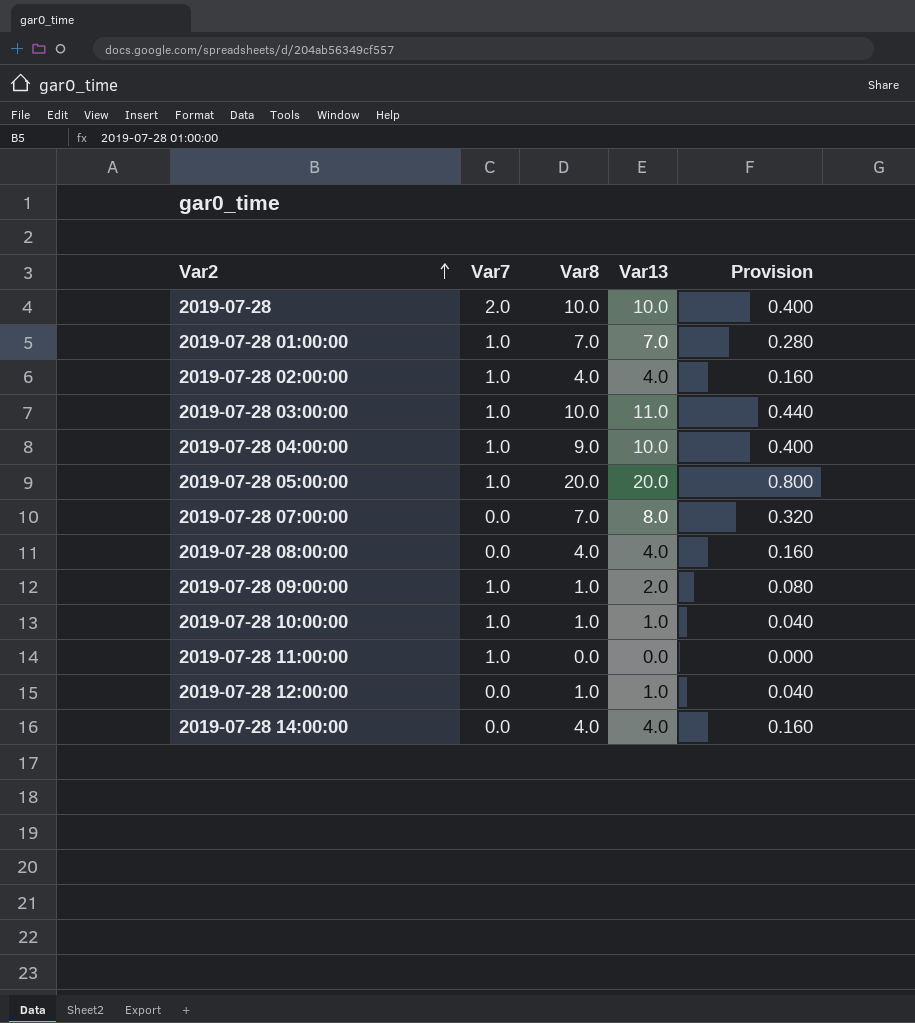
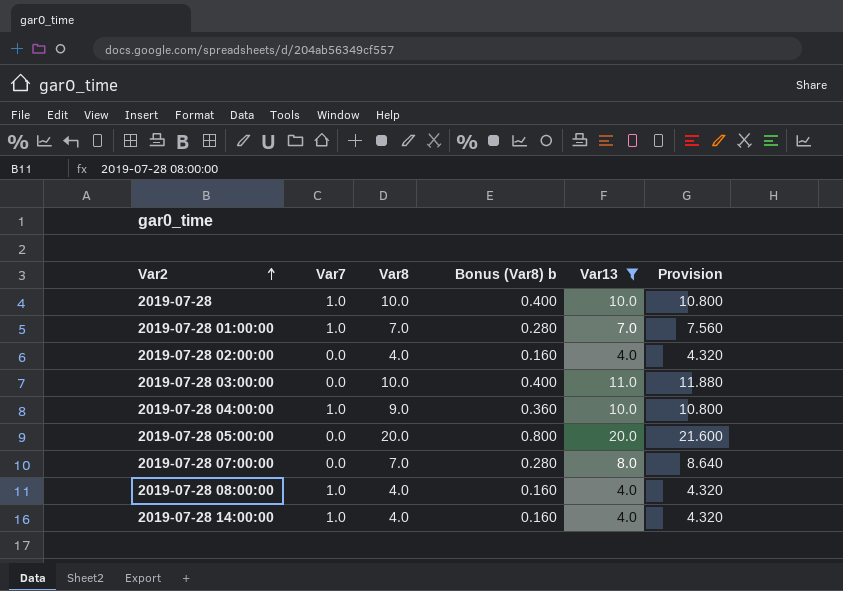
filter: none -> Var13 >= 4.0
column Bonus (Var8) b | formula: none -> [Var8] * 0.04
column Provision | formula: [Var13] * 0.04 -> [Var13] * 1.08
2019-07-28 | Var7: 2.0 -> 1.0
2019-07-28 02:00:00 | Var7: 1.0 -> 0.0
2019-07-28 03:00:00 | Var7: 1.0 -> 0.0
2019-07-28 05:00:00 | Var7: 1.0 -> 0.0
2019-07-28 08:00:00 | Var7: 0.0 -> 1.0
2019-07-28 14:00:00 | Var7: 0.0 -> 1.0

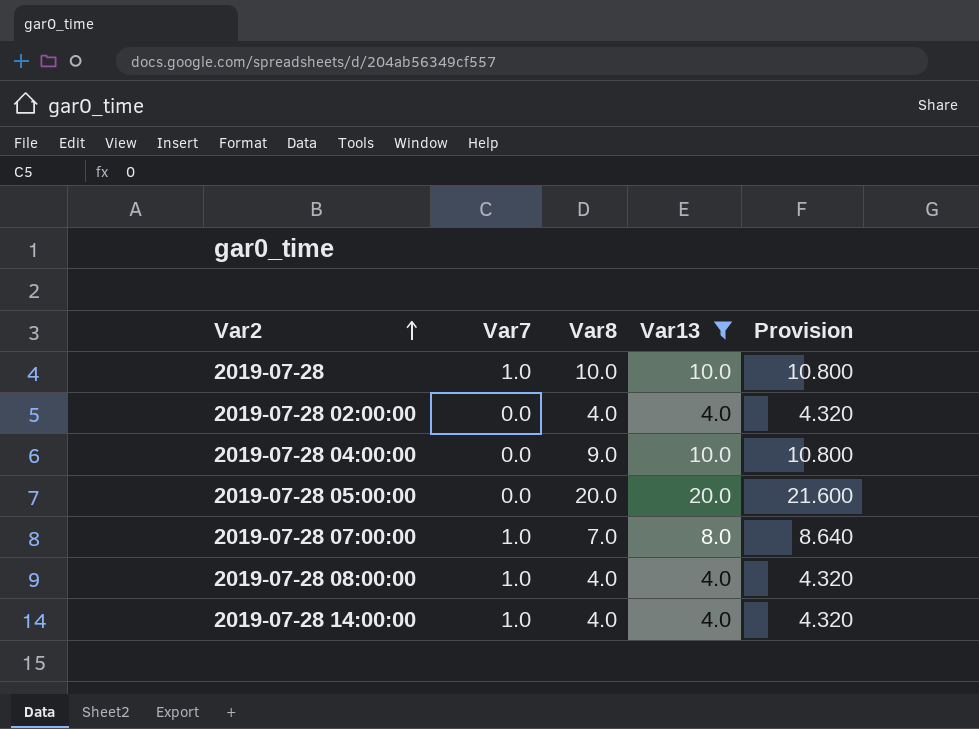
column Bonus (Var8) b | formula: [Var8] * 0.04 -> none
row 2019-07-28 01:00:00: 1.0 | 7.0 | 0.280 | 7.0 | 7.560 -> none
row 2019-07-28 03:00:00: 0.0 | 10.0 | 0.400 | 11.0 | 11.880 -> none
2019-07-28 04:00:00 | Var7: 1.0 -> 0.0
2019-07-28 07:00:00 | Var7: 0.0 -> 1.0

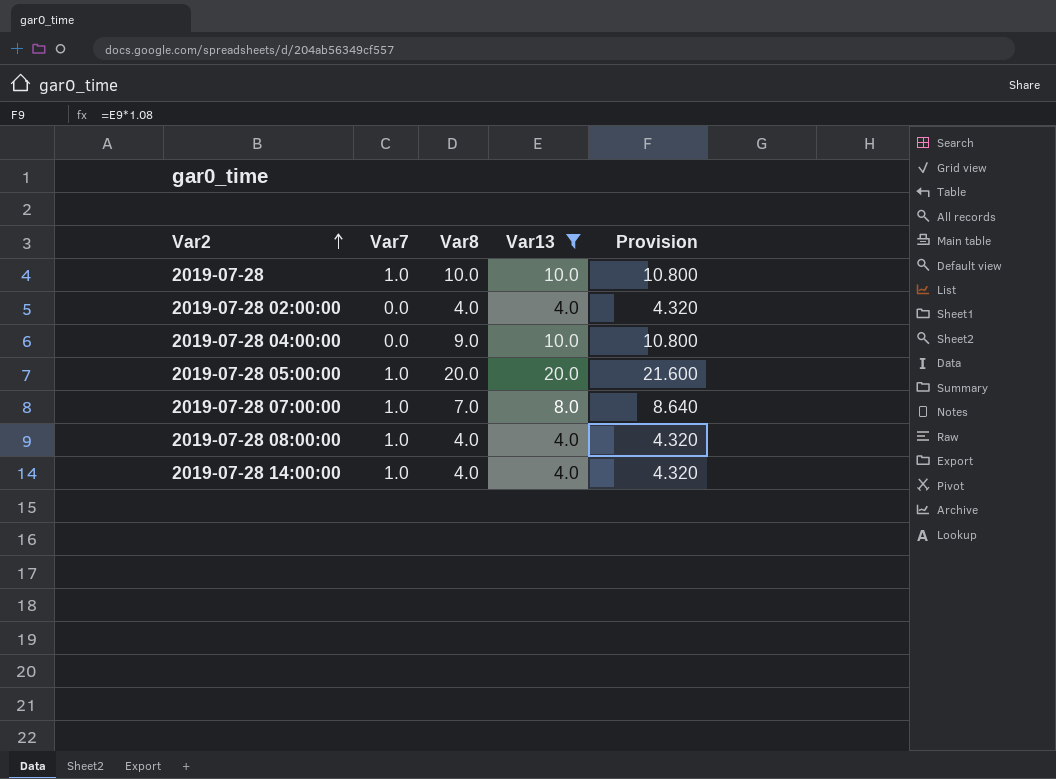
2019-07-28 05:00:00 | Var7: 0.0 -> 1.0

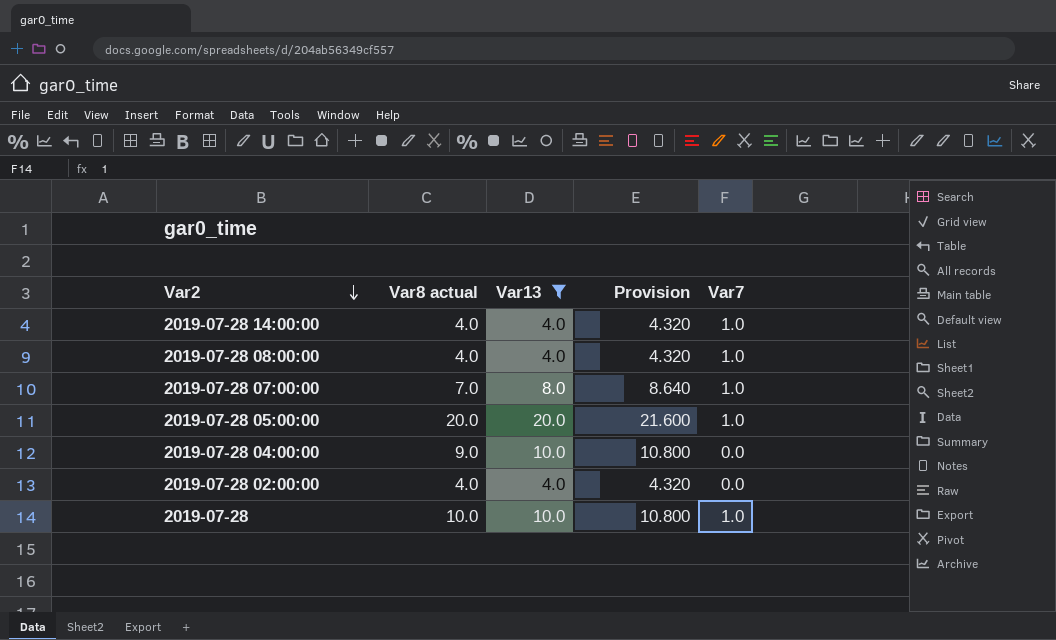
row order: Var2 ascending -> Var2 descending
column name: Var8 -> Var8 actual
column Var7 | position: 2 -> 5

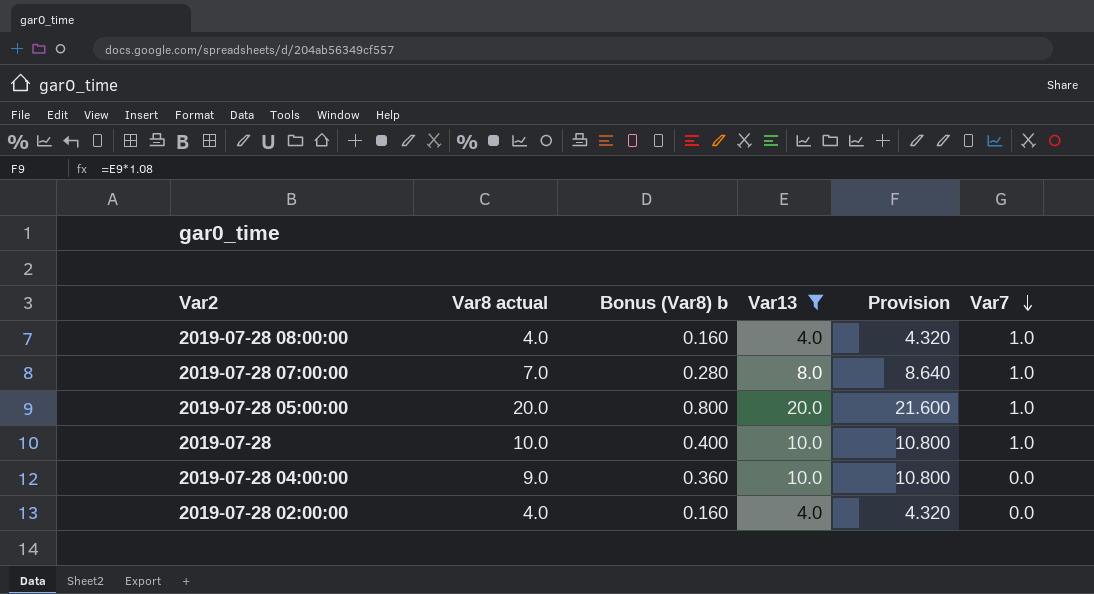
row order: Var2 descending -> Var7 descending
column Bonus (Var8) b | formula: none -> [Var8 actual] * 0.04
row 2019-07-28 14:00:00: 4.0 | 4.0 | 4.320 | 1.0 -> none

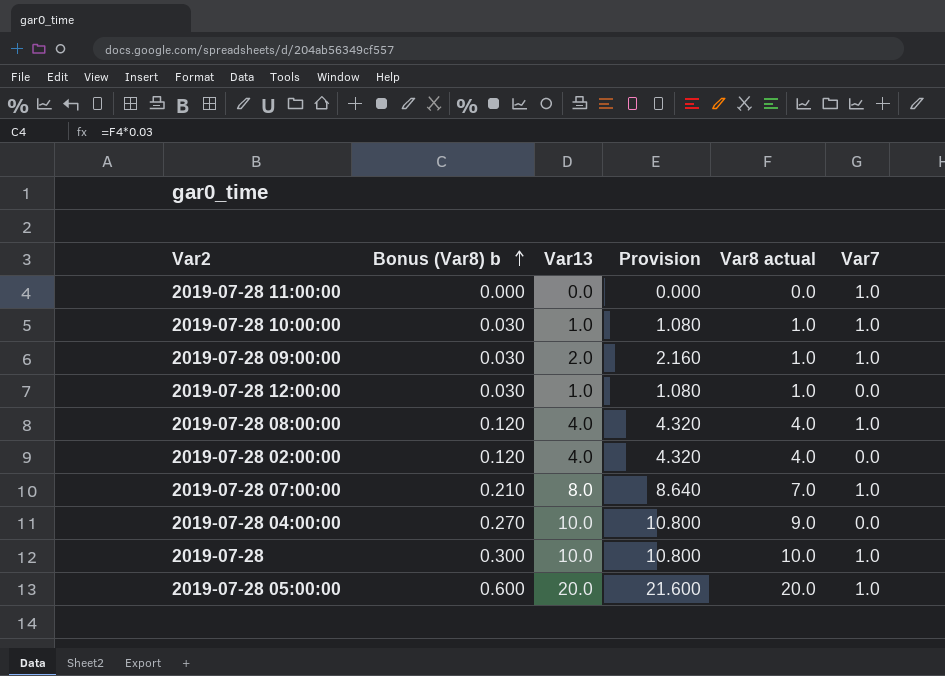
filter: Var13 >= 4.0 -> none
row order: Var7 descending -> Bonus (Var8) b ascending
column Bonus (Var8) b | formula: [Var8 actual] * 0.04 -> [Var8 actual] * 0.03
column Var8 actual | position: 2 -> 5

